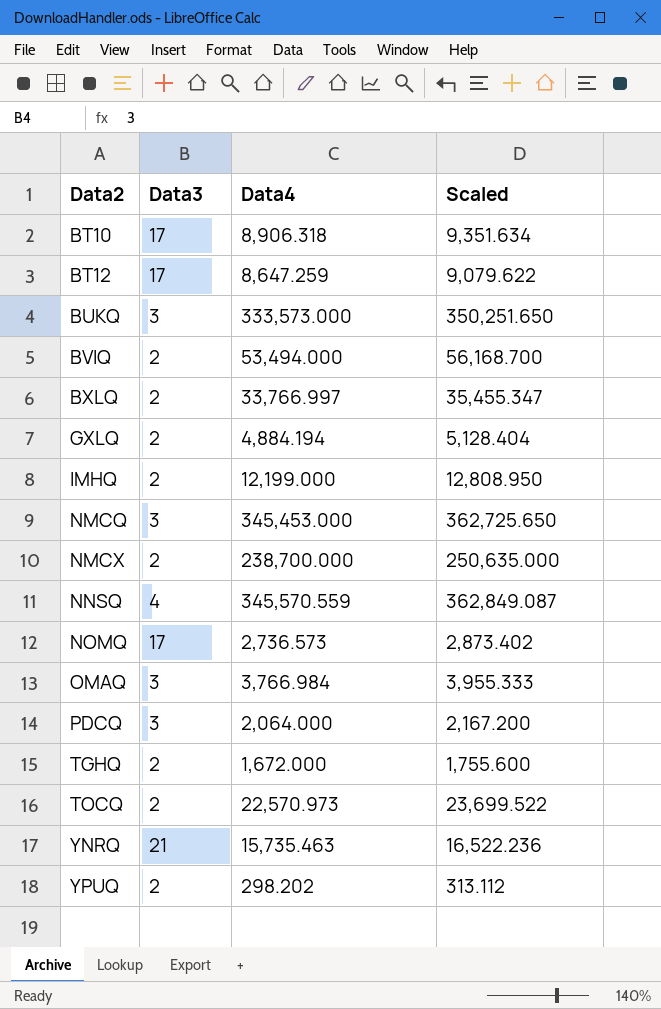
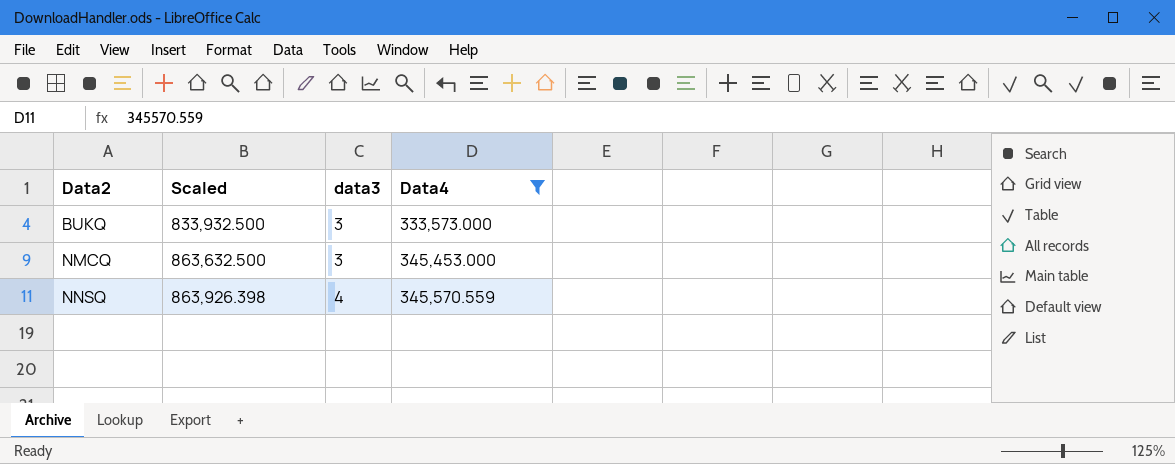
filter: none -> Data4 >= 333,573.000
column Scaled | formula: [Data4] * 1.05 -> [Data4] * 2.5
column Scaled | position: 4 -> 2
column name: Data3 -> data3

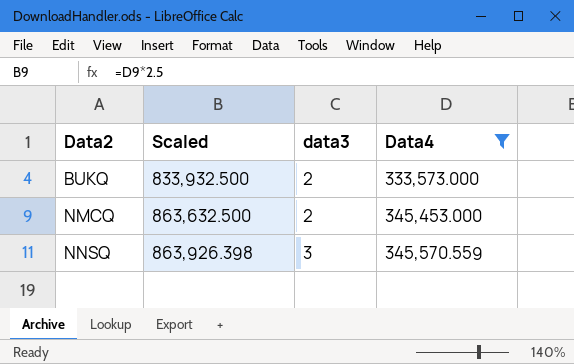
BUKQ | data3: 3 -> 2
NMCQ | data3: 3 -> 2
NNSQ | data3: 4 -> 3

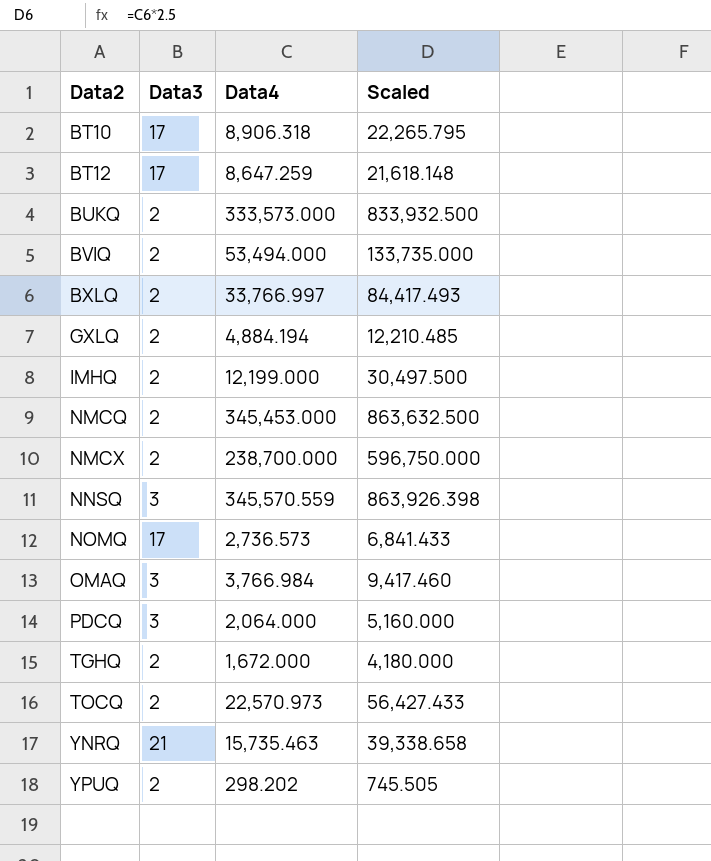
filter: Data4 >= 333,573.000 -> none
column name: data3 -> Data3
column Scaled | position: 2 -> 4

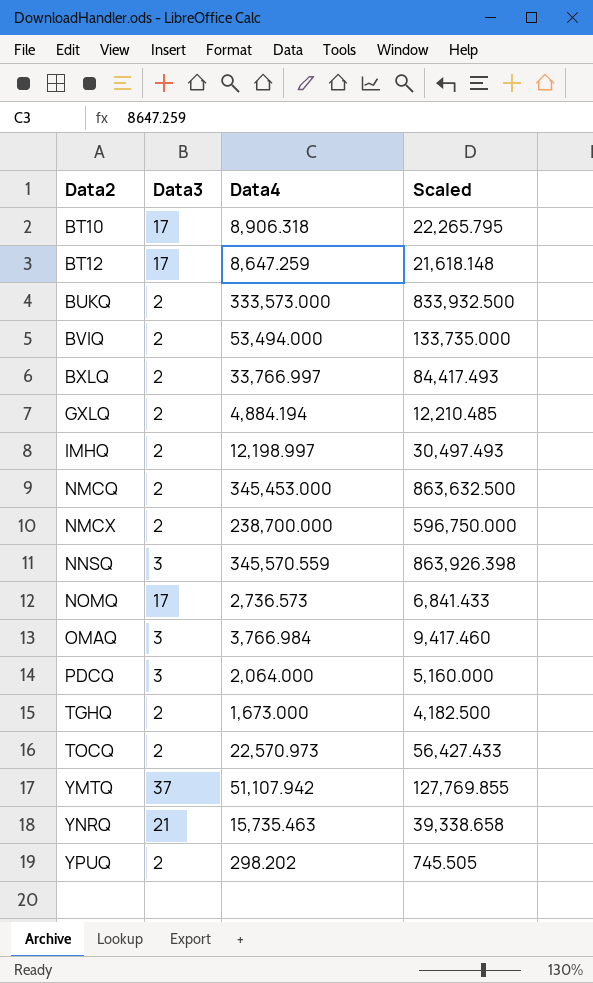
IMHQ | Data4: 12,199.000 -> 12,198.997
IMHQ | Scaled: 30,497.500 -> 30,497.493
TGHQ | Data4: 1,672.000 -> 1,673.000
TGHQ | Scaled: 4,180.000 -> 4,182.500
row YMTQ: none -> 37 | 51,107.942 | 127,769.855

